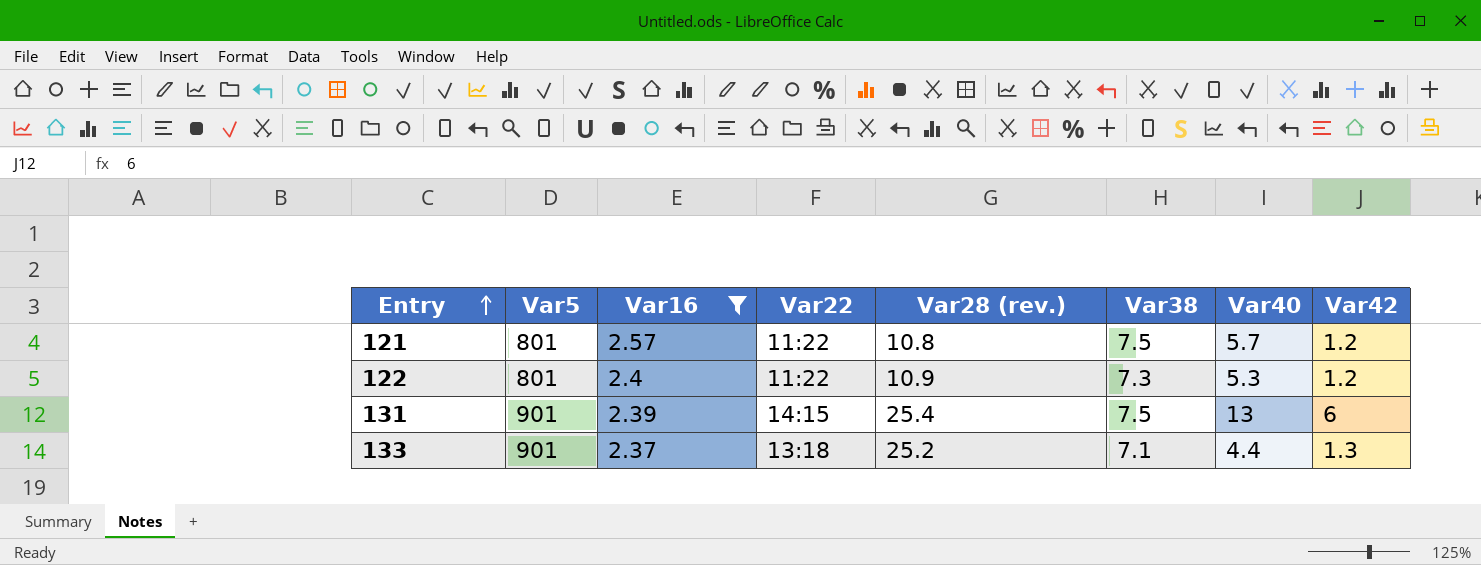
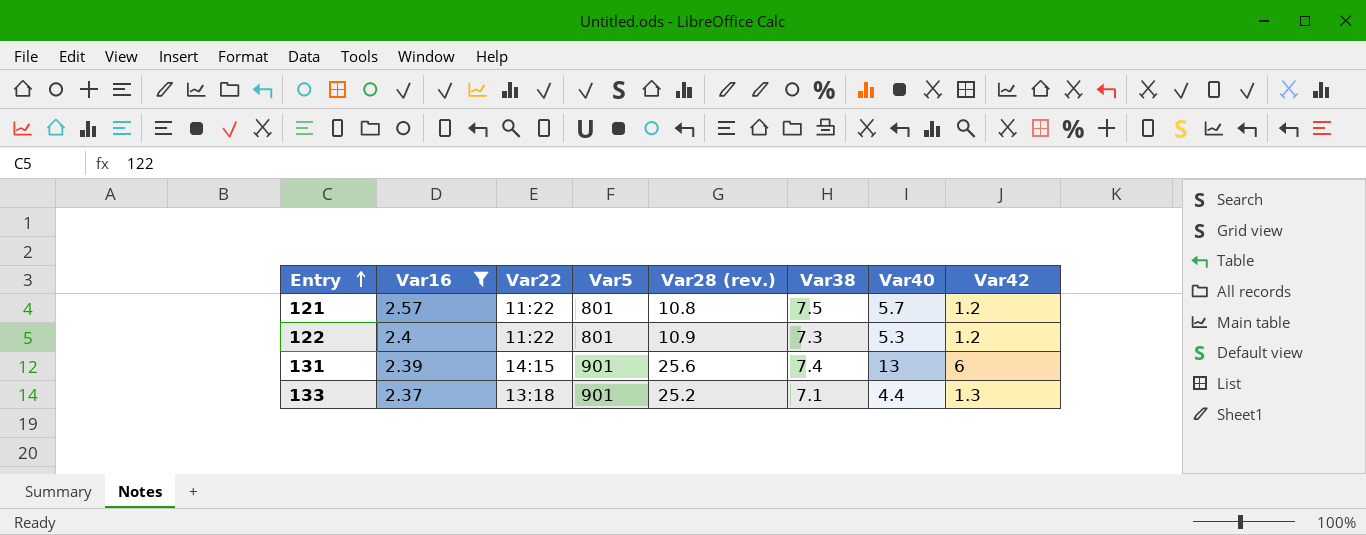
column Var5 | position: 2 -> 4
131 | Var28 (rev.): 25.4 -> 25.6
131 | Var38: 7.5 -> 7.4

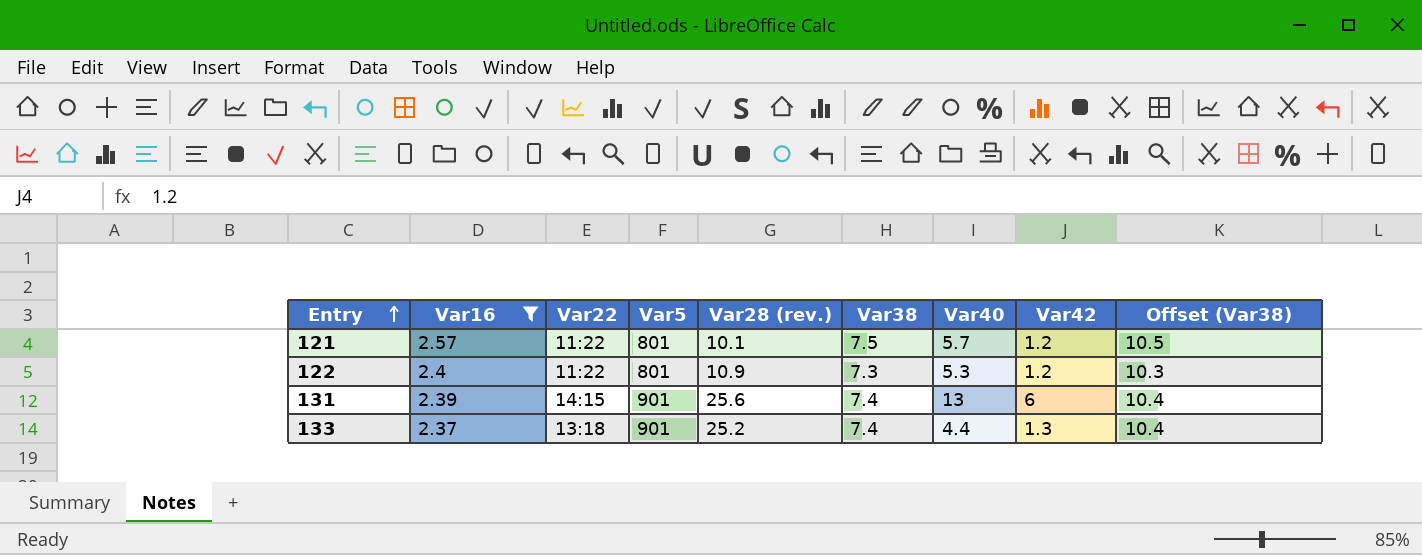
column Offset (Var38) | formula: none -> [Var38] + 3
121 | Var28 (rev.): 10.8 -> 10.1
133 | Var38: 7.1 -> 7.4

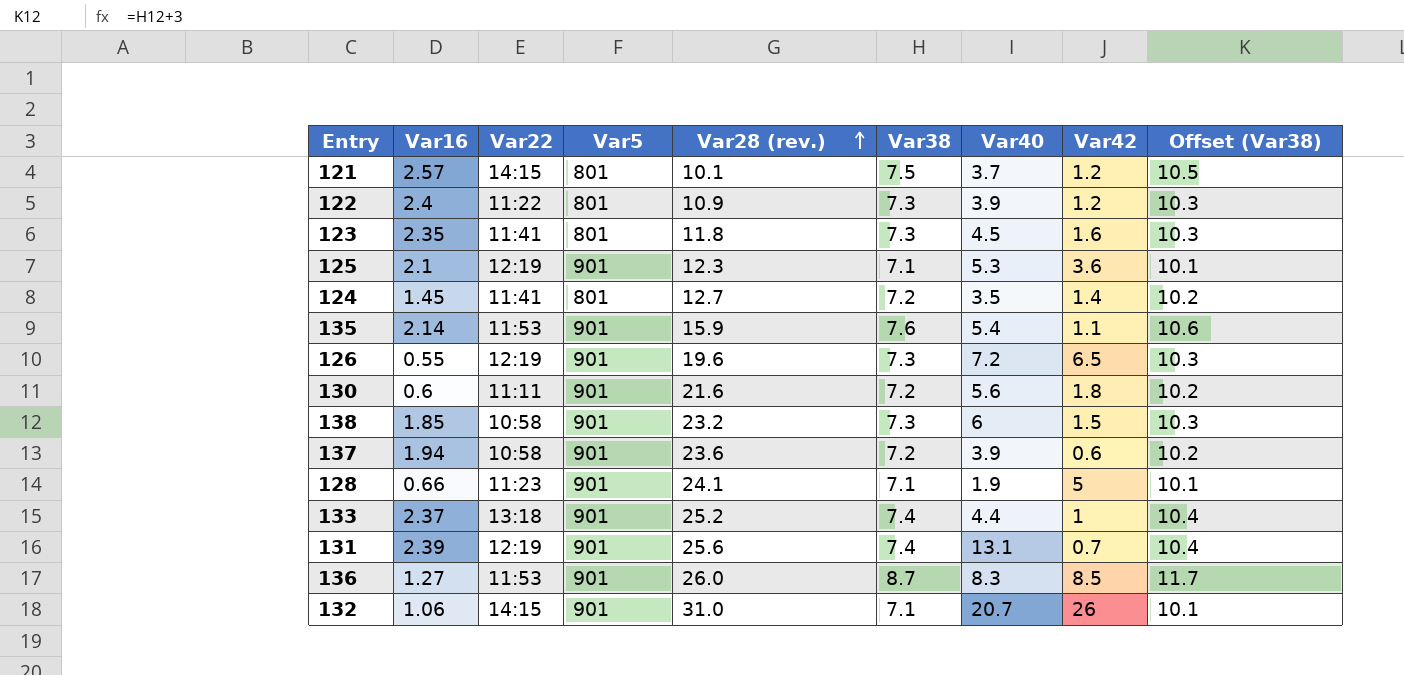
filter: Var16 >= 2.37 -> none
row order: Entry ascending -> Var28 (rev.) ascending
121 | Var22: 11:22 -> 14:15
121 | Var40: 5.7 -> 3.7
122 | Var40: 5.3 -> 3.9
133 | Var42: 1.3 -> 1
131 | Var22: 14:15 -> 12:19
131 | Var40: 13 -> 13.1
131 | Var42: 6 -> 0.7

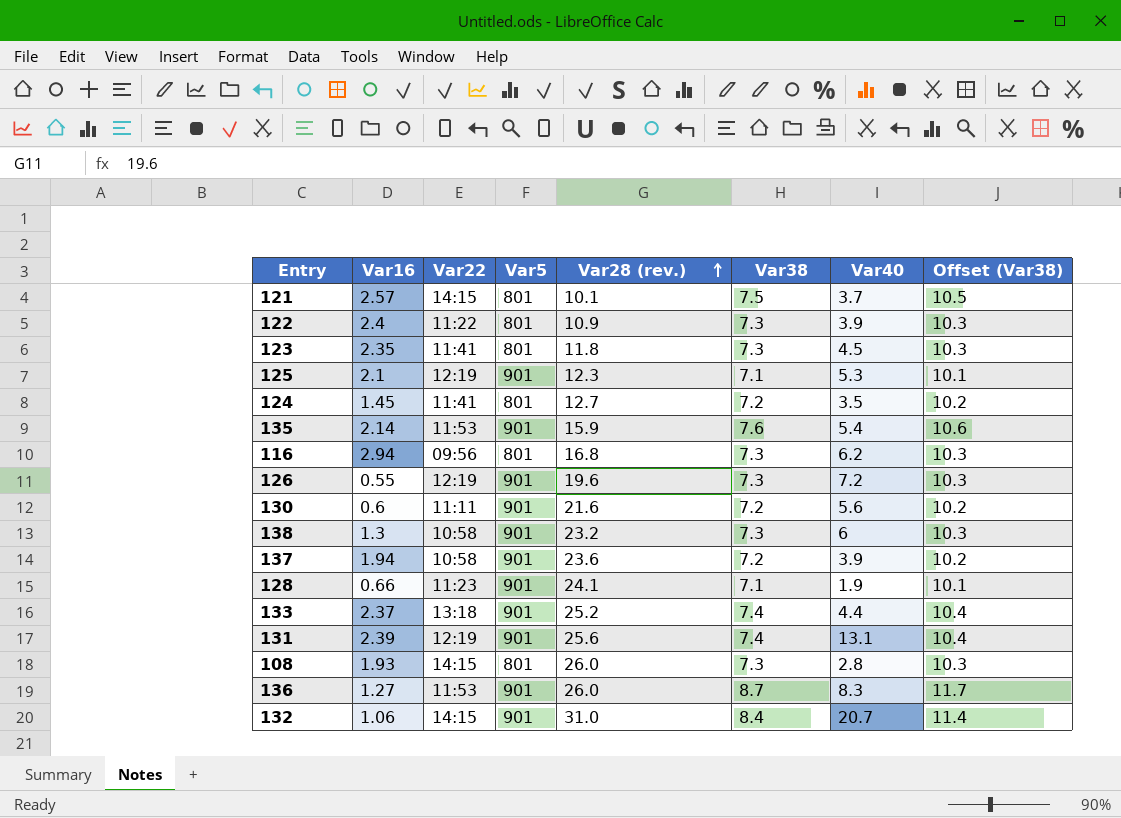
column Var42 | position: 8 -> none
row 116: none -> 2.94 | 09:56 | 801 | 16.8 | 7.3 | 6.2 | 10.3
138 | Var16: 1.85 -> 1.3
row 108: none -> 1.93 | 14:15 | 801 | 26.0 | 7.3 | 2.8 | 10.3
132 | Var38: 7.1 -> 8.4
132 | Offset (Var38): 10.1 -> 11.4

